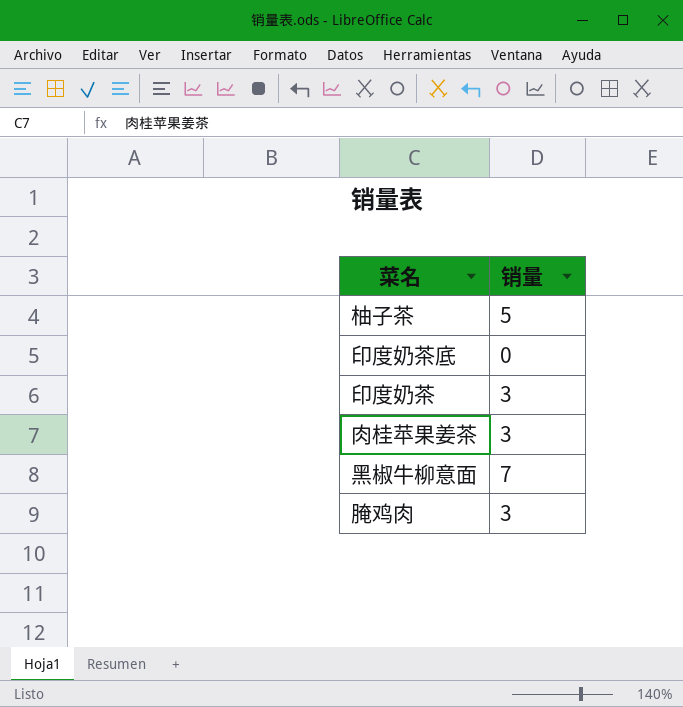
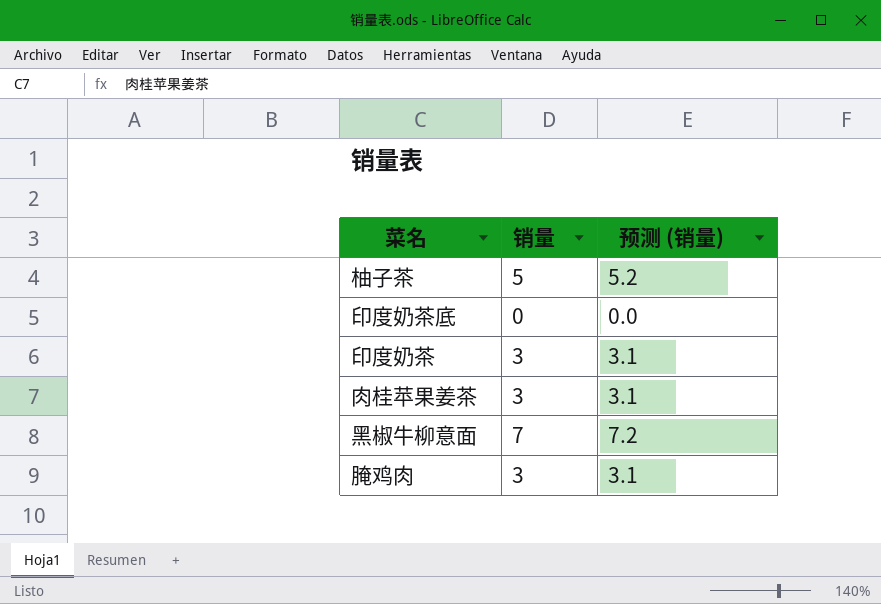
column 预测 (销量) | formula: none -> [销量] * 1.03

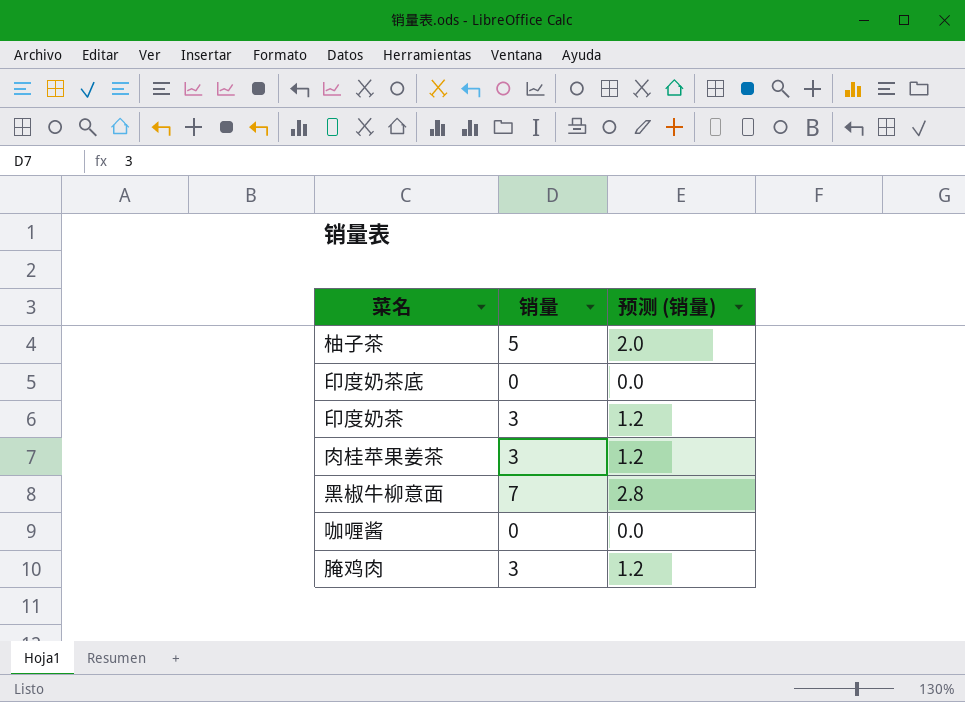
column 预测 (销量) | formula: [销量] * 1.03 -> [销量] * 0.4
row 咖喱酱: none -> 0 | 0.0

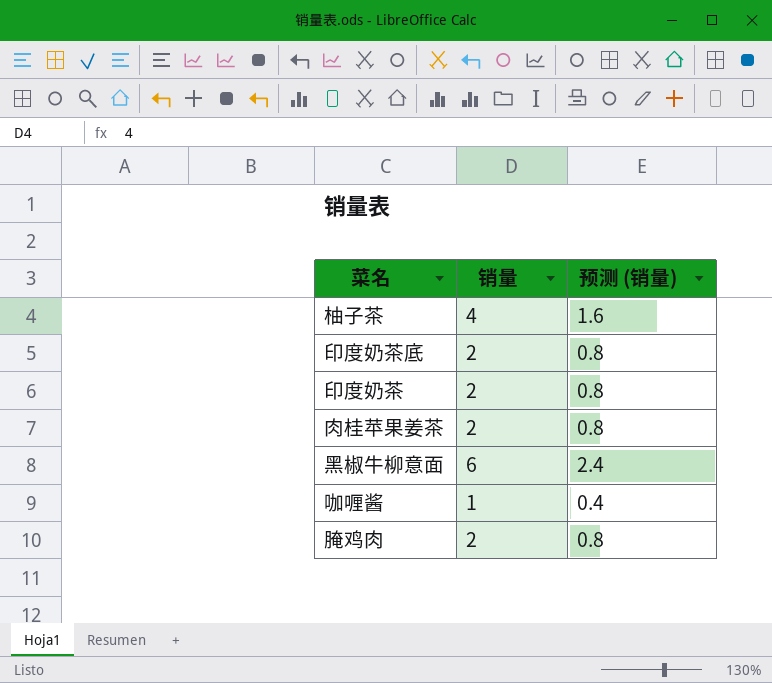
柚子茶 | 销量: 5 -> 4
柚子茶 | 预测 (销量): 2.0 -> 1.6
印度奶茶底 | 销量: 0 -> 2
印度奶茶底 | 预测 (销量): 0.0 -> 0.8
印度奶茶 | 销量: 3 -> 2
印度奶茶 | 预测 (销量): 1.2 -> 0.8
肉桂苹果姜茶 | 销量: 3 -> 2
肉桂苹果姜茶 | 预测 (销量): 1.2 -> 0.8
黑椒牛柳意面 | 销量: 7 -> 6
黑椒牛柳意面 | 预测 (销量): 2.8 -> 2.4
咖喱酱 | 销量: 0 -> 1
咖喱酱 | 预测 (销量): 0.0 -> 0.4
腌鸡肉 | 销量: 3 -> 2
腌鸡肉 | 预测 (销量): 1.2 -> 0.8

